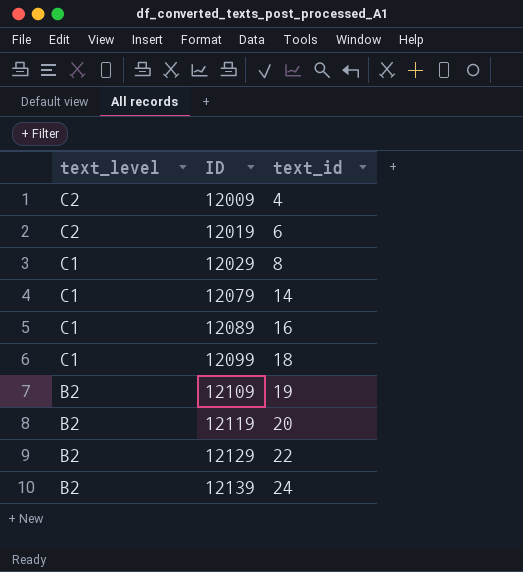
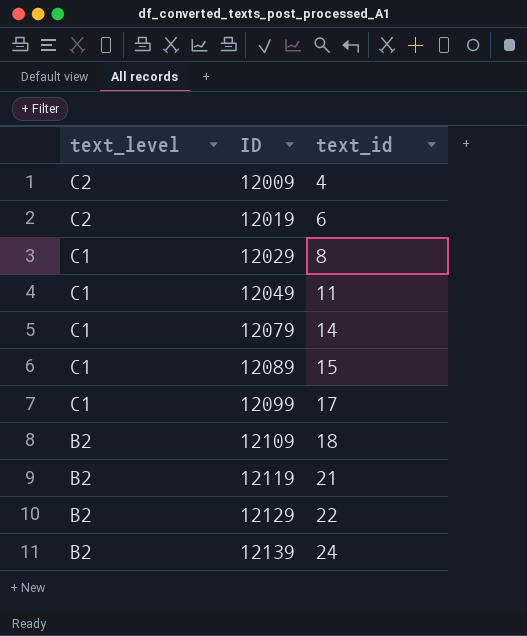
row 12049: none -> C1 | 11
12089 | text_id: 16 -> 15
12099 | text_id: 18 -> 17
12109 | text_id: 19 -> 18
12119 | text_id: 20 -> 21

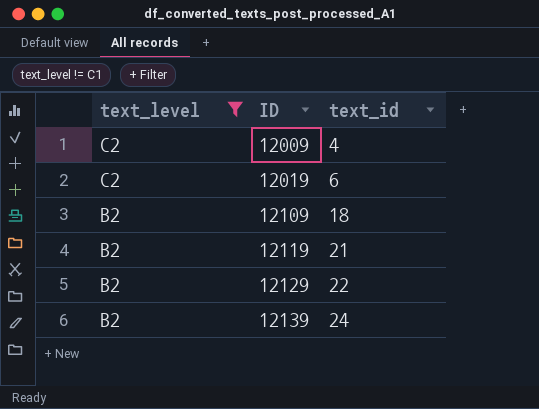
filter: none -> text_level != C1

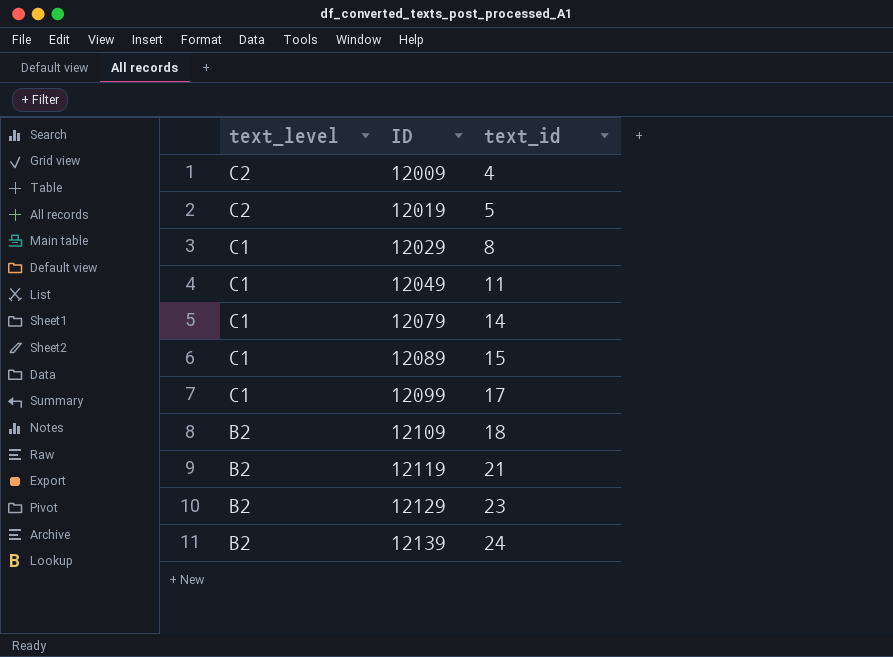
filter: text_level != C1 -> none
12019 | text_id: 6 -> 5
12129 | text_id: 22 -> 23

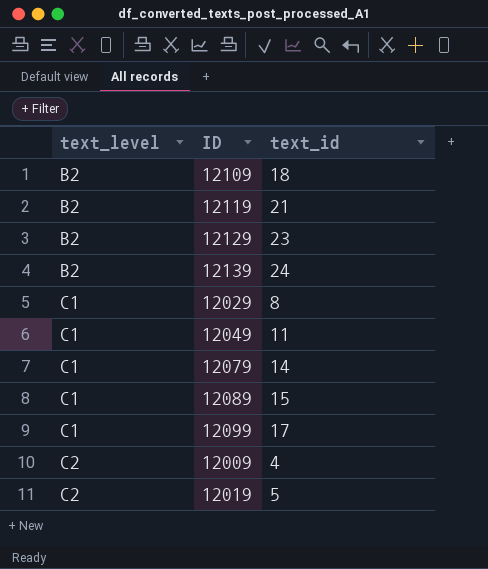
row order: text_level descending -> text_level ascending

